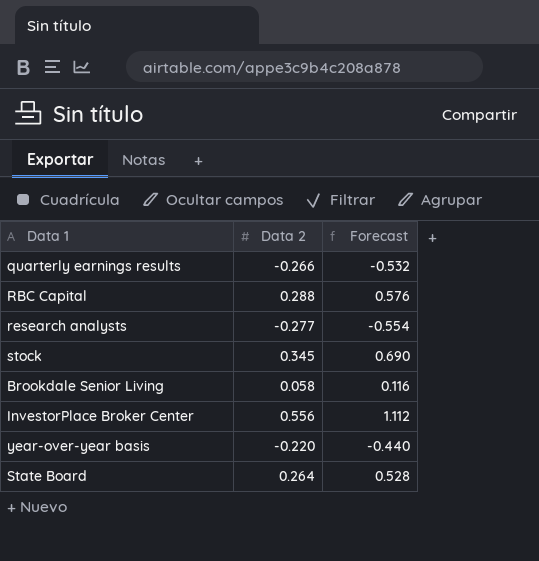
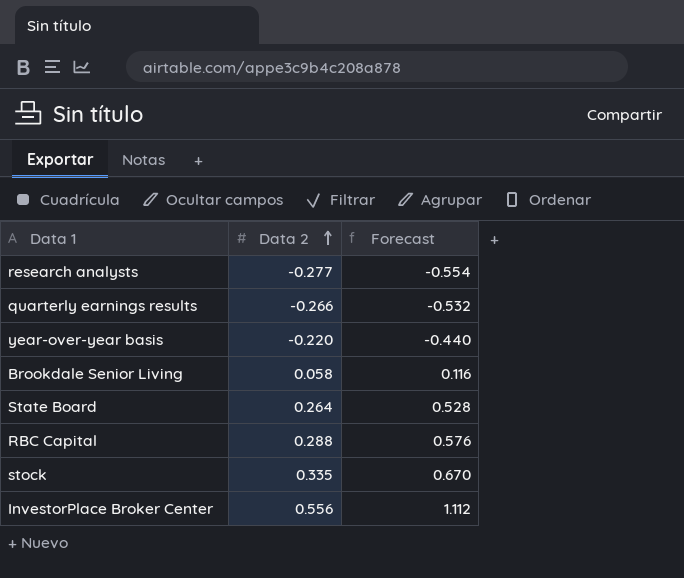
row order: none -> Data 2 ascending
stock | Data 2: 0.345 -> 0.335
stock | Forecast: 0.690 -> 0.670

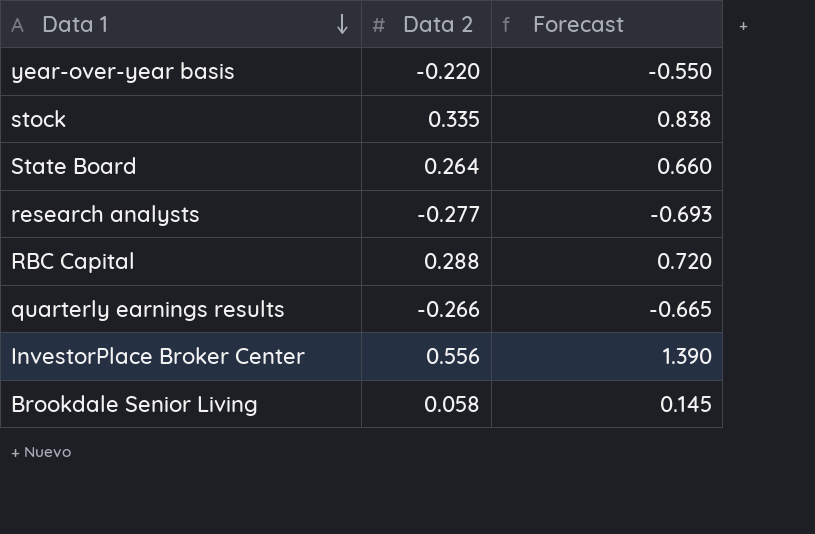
row order: Data 2 ascending -> Data 1 descending
column Forecast | formula: [Data 2] * 2 -> [Data 2] * 2.5

